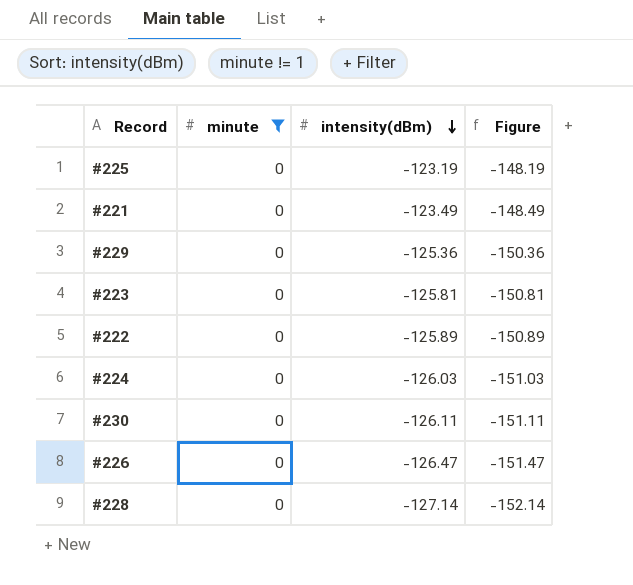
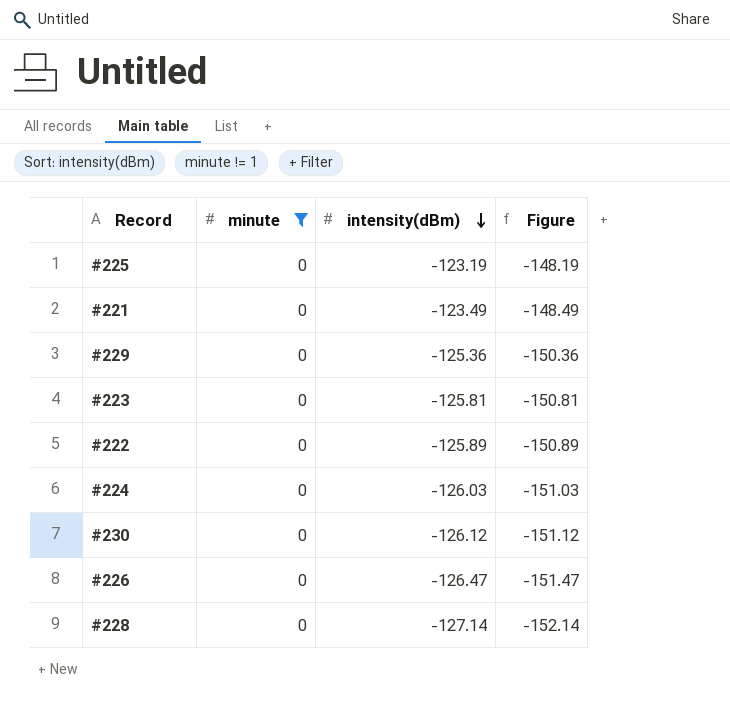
#230 | intensity(dBm): -126.11 -> -126.12
#230 | Figure: -151.11 -> -151.12

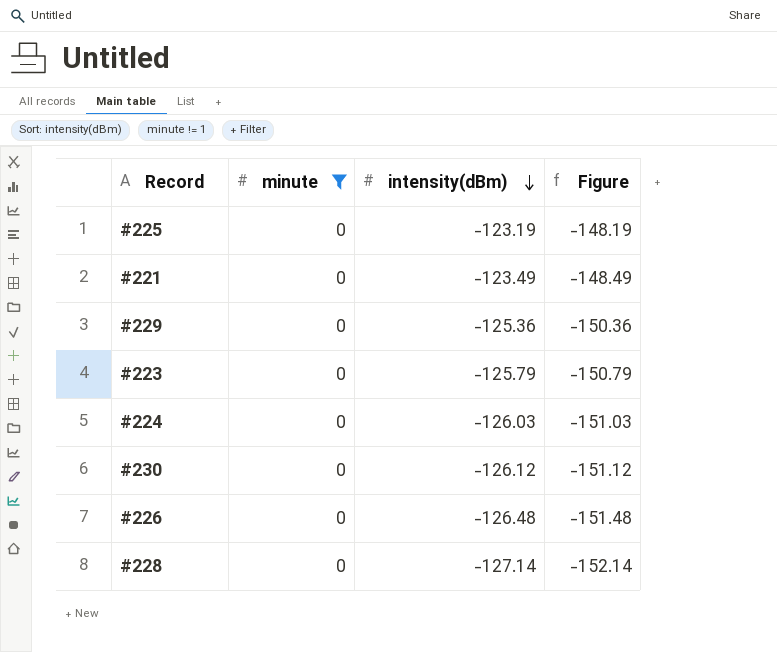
row #222: 0 | -125.89 | -150.89 -> none
#223 | intensity(dBm): -125.81 -> -125.79
#223 | Figure: -150.81 -> -150.79
#226 | intensity(dBm): -126.47 -> -126.48
#226 | Figure: -151.47 -> -151.48

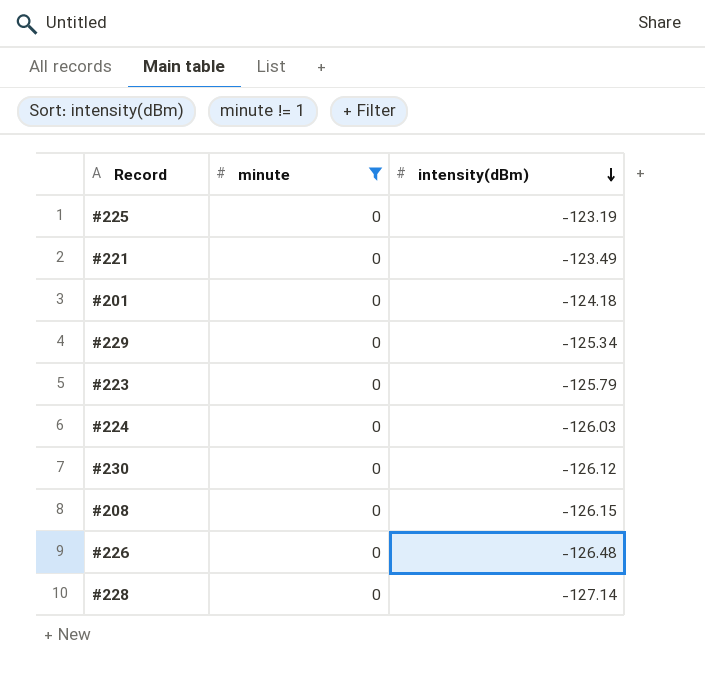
column Figure | formula: [intensity(dBm)] - 25 -> none
row #201: none -> 0 | -124.18
#229 | intensity(dBm): -125.36 -> -125.34
row #208: none -> 0 | -126.15

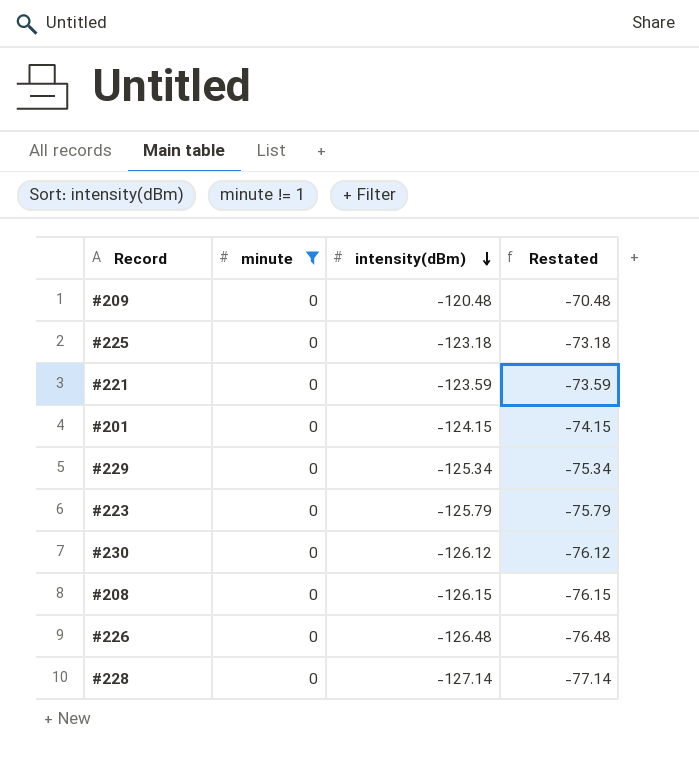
column Restated | formula: none -> [intensity(dBm)] + 50
row #224: 0 | -126.03 -> none
row #209: none -> 0 | -120.48 | -70.48
#225 | intensity(dBm): -123.19 -> -123.18
#221 | intensity(dBm): -123.49 -> -123.59
#201 | intensity(dBm): -124.18 -> -124.15

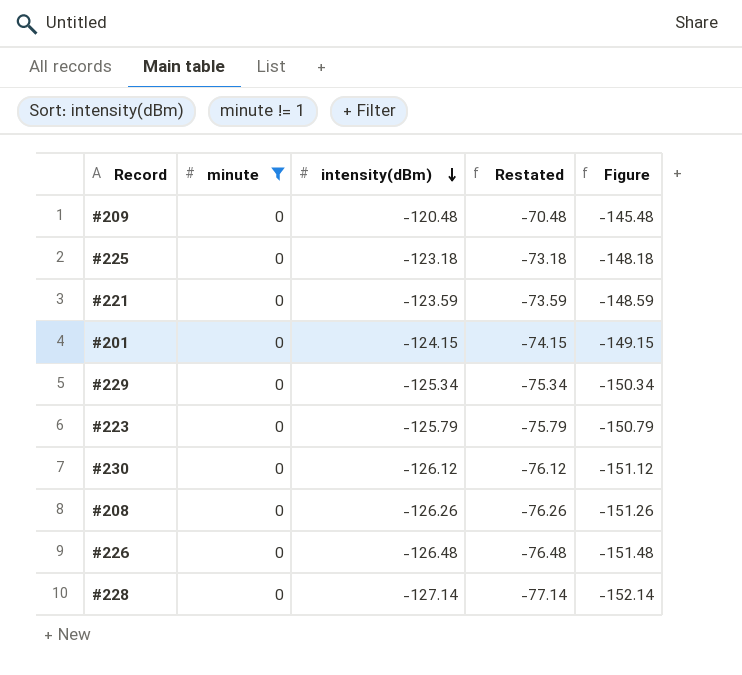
column Figure | formula: none -> [intensity(dBm)] - 25
#208 | intensity(dBm): -126.15 -> -126.26
#208 | Restated: -76.15 -> -76.26

